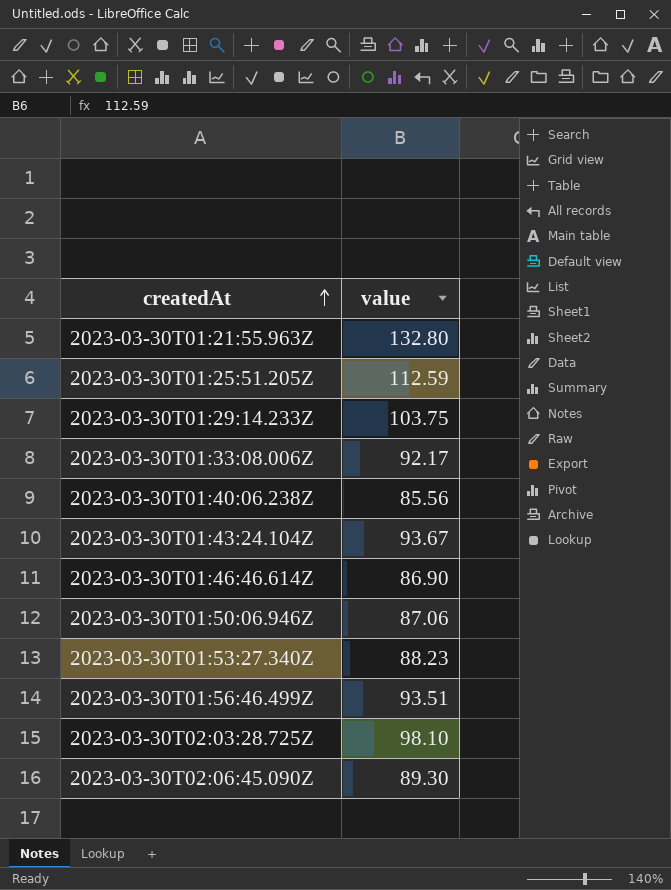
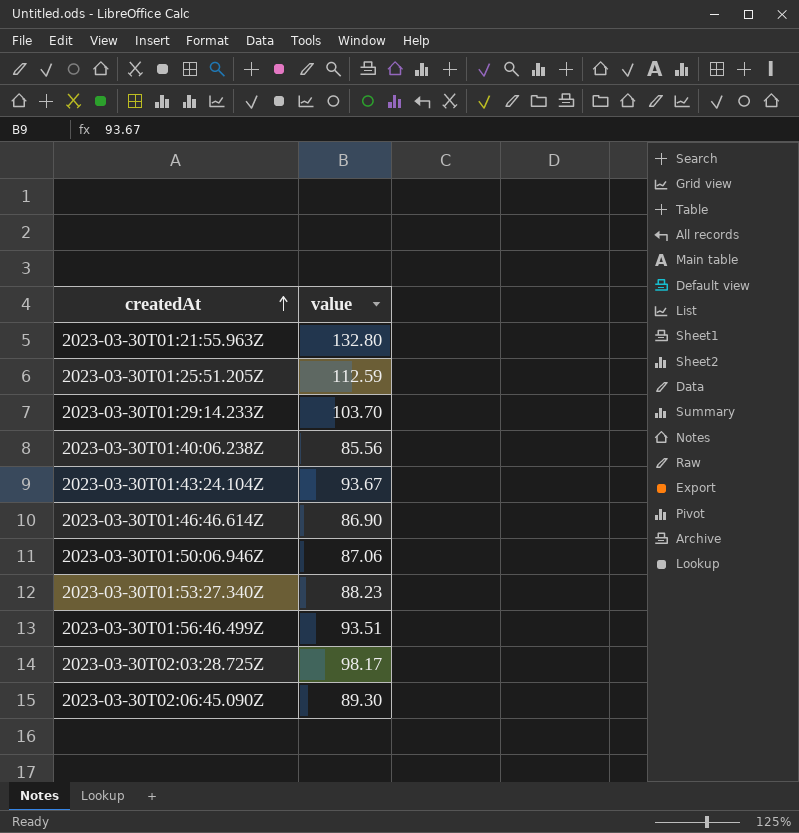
row 2023-03-30T01:33:08.006Z: 92.17 -> none
2023-03-30T01:29:14.233Z | value: 103.75 -> 103.70
2023-03-30T02:03:28.725Z | value: 98.10 -> 98.17

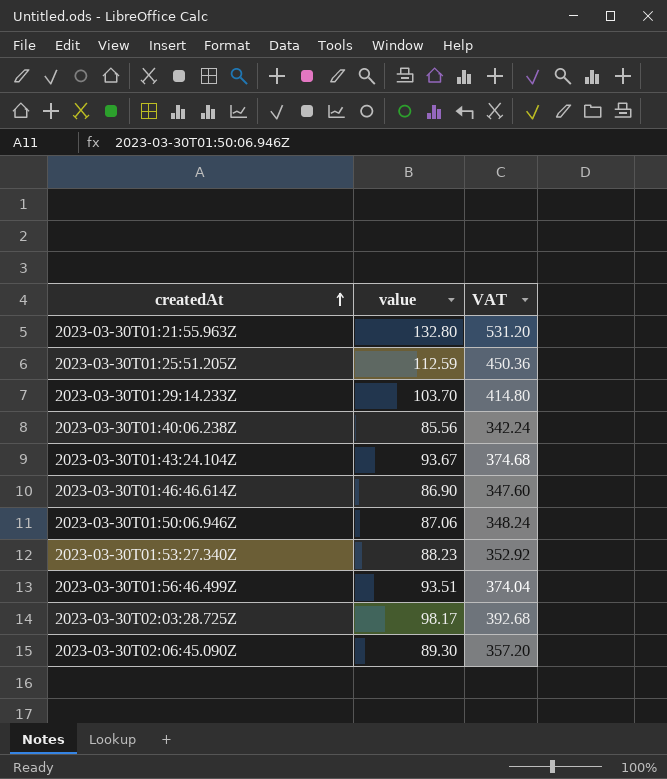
column VAT | formula: none -> [value] * 4

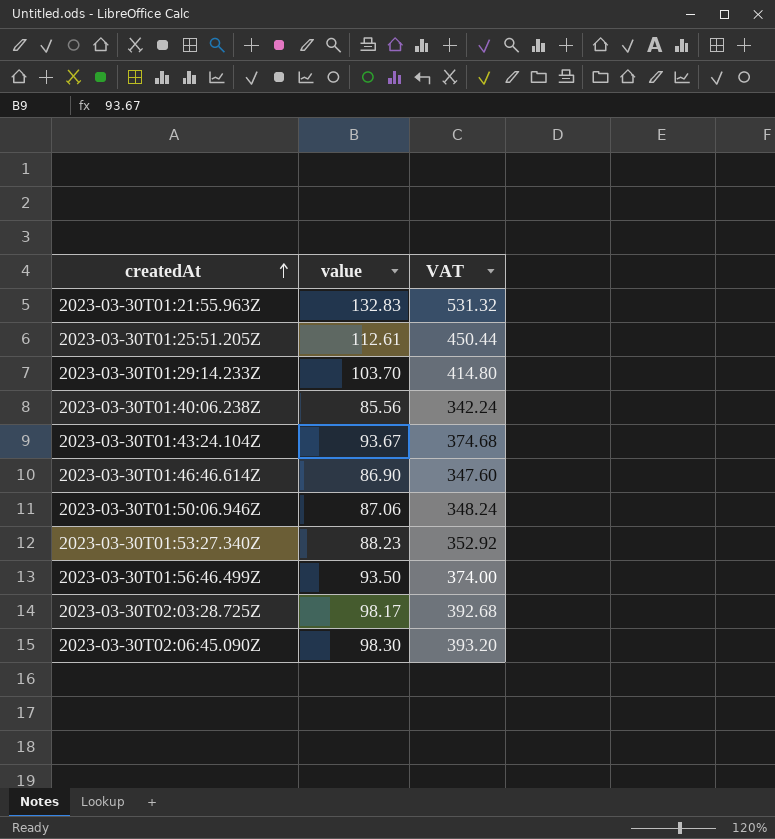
2023-03-30T01:21:55.963Z | value: 132.80 -> 132.83
2023-03-30T01:21:55.963Z | VAT: 531.20 -> 531.32
2023-03-30T01:25:51.205Z | value: 112.59 -> 112.61
2023-03-30T01:25:51.205Z | VAT: 450.36 -> 450.44
2023-03-30T01:56:46.499Z | value: 93.51 -> 93.50
2023-03-30T01:56:46.499Z | VAT: 374.04 -> 374.00
2023-03-30T02:06:45.090Z | value: 89.30 -> 98.30
2023-03-30T02:06:45.090Z | VAT: 357.20 -> 393.20

